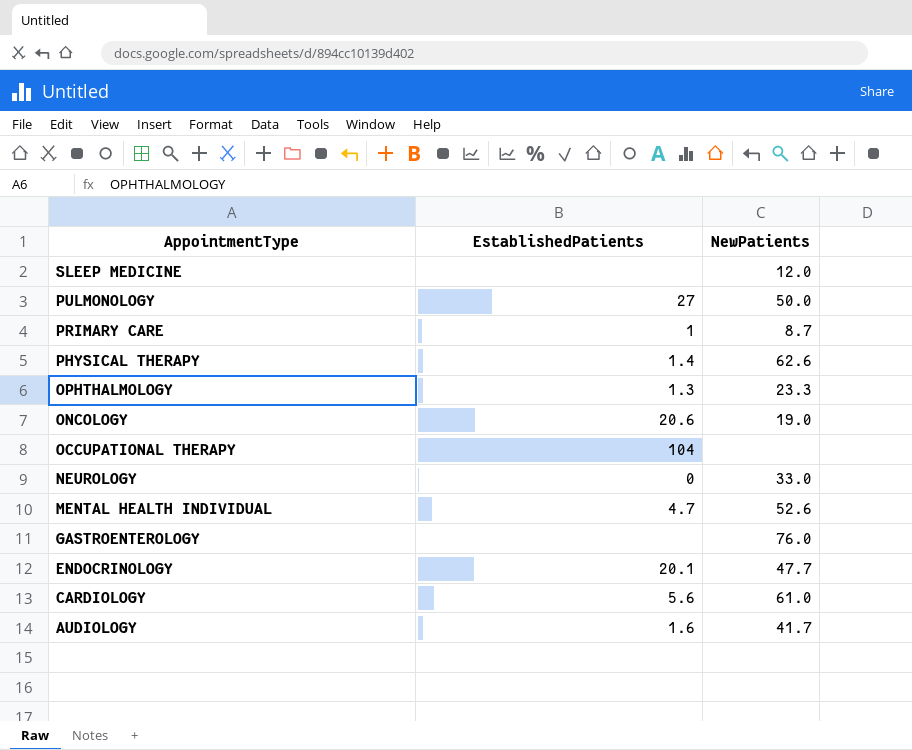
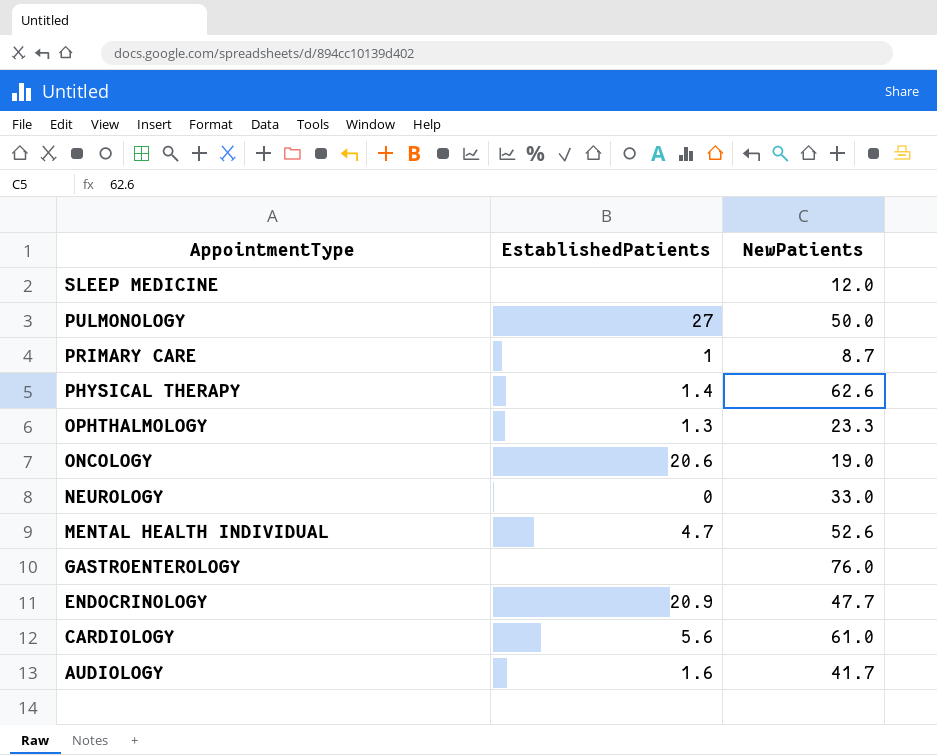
row OCCUPATIONAL THERAPY: 104 | none -> none
ENDOCRINOLOGY | EstablishedPatients: 20.1 -> 20.9

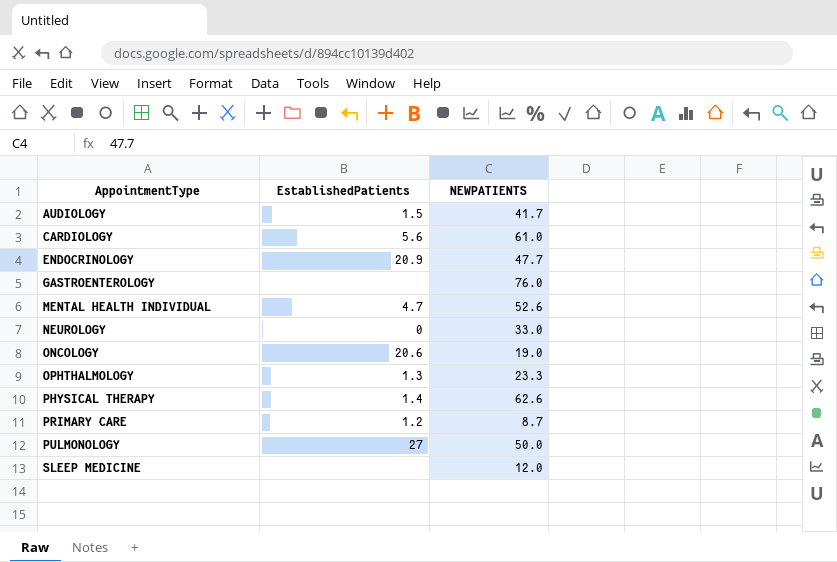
row order: AppointmentType descending -> AppointmentType ascending
column name: NewPatients -> NEWPATIENTS
AUDIOLOGY | EstablishedPatients: 1.6 -> 1.5
PRIMARY CARE | EstablishedPatients: 1 -> 1.2

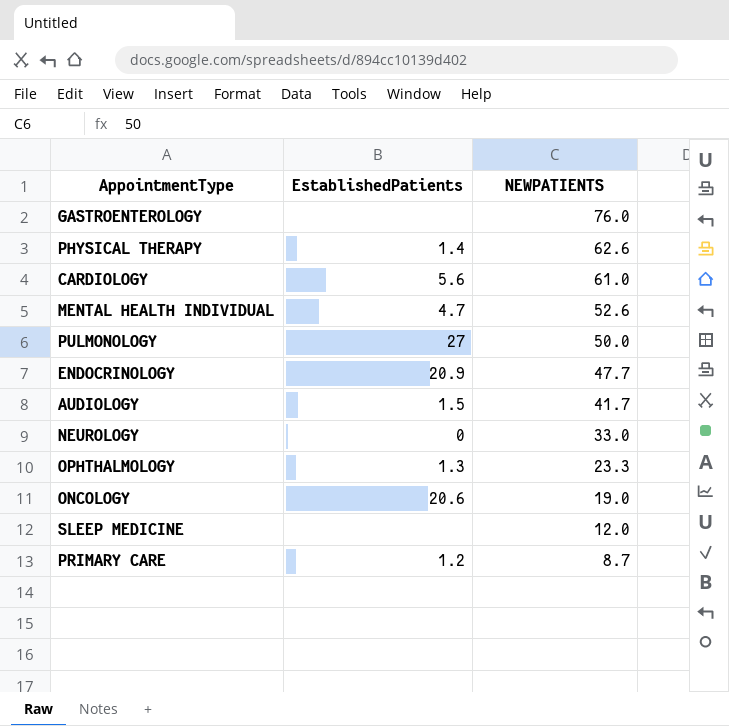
row order: AppointmentType ascending -> NEWPATIENTS descending

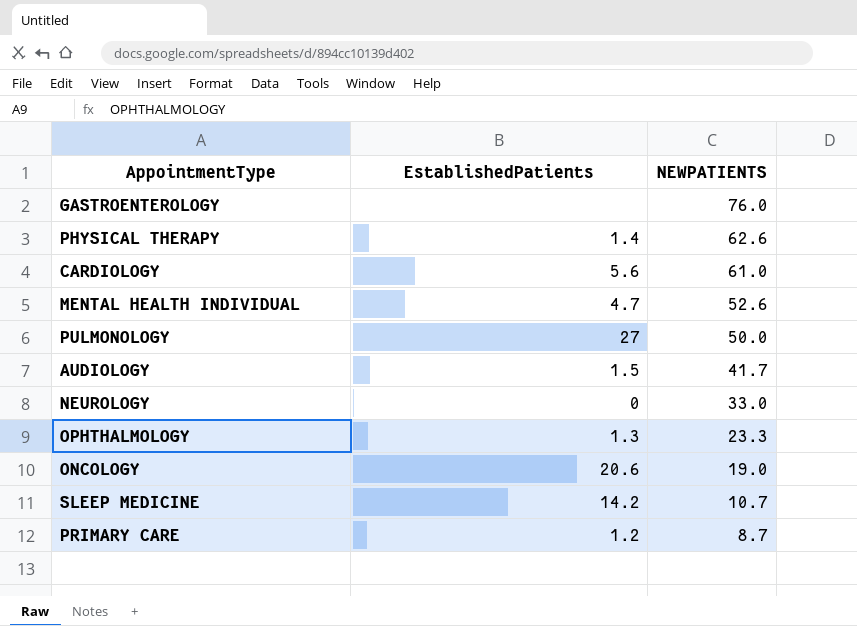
row ENDOCRINOLOGY: 20.9 | 47.7 -> none
SLEEP MEDICINE | EstablishedPatients: none -> 14.2
SLEEP MEDICINE | NEWPATIENTS: 12.0 -> 10.7

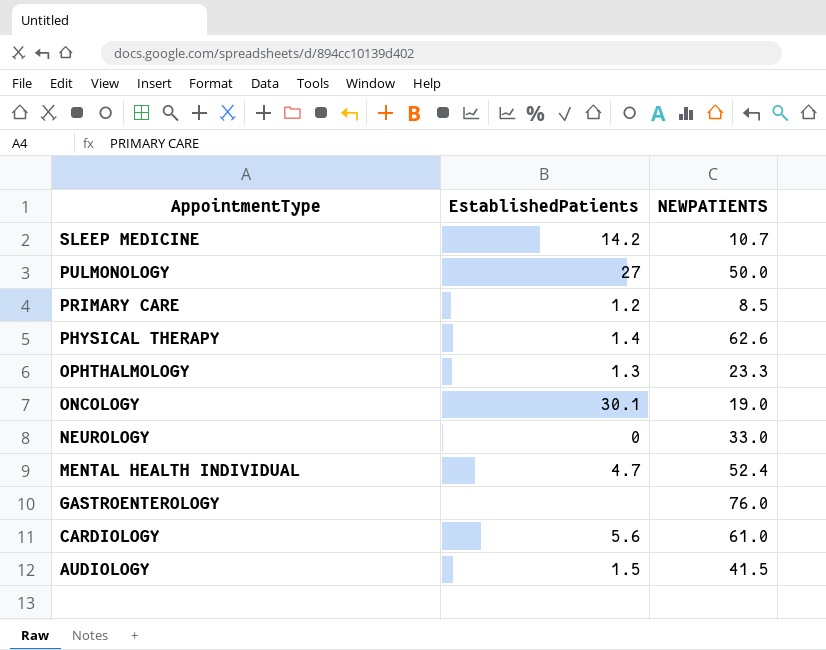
row order: NEWPATIENTS descending -> AppointmentType descending
PRIMARY CARE | NEWPATIENTS: 8.7 -> 8.5
ONCOLOGY | EstablishedPatients: 20.6 -> 30.1
MENTAL HEALTH INDIVIDUAL | NEWPATIENTS: 52.6 -> 52.4
AUDIOLOGY | NEWPATIENTS: 41.7 -> 41.5

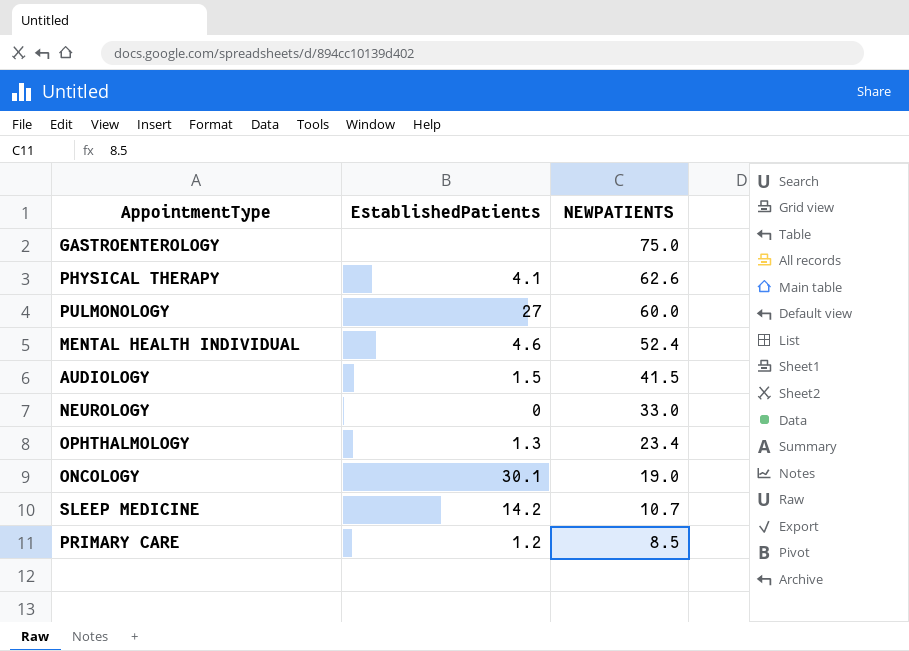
row order: AppointmentType descending -> NEWPATIENTS descending
row CARDIOLOGY: 5.6 | 61.0 -> none
GASTROENTEROLOGY | NEWPATIENTS: 76.0 -> 75.0
PHYSICAL THERAPY | EstablishedPatients: 1.4 -> 4.1
PULMONOLOGY | NEWPATIENTS: 50.0 -> 60.0
MENTAL HEALTH INDIVIDUAL | EstablishedPatients: 4.7 -> 4.6
OPHTHALMOLOGY | NEWPATIENTS: 23.3 -> 23.4

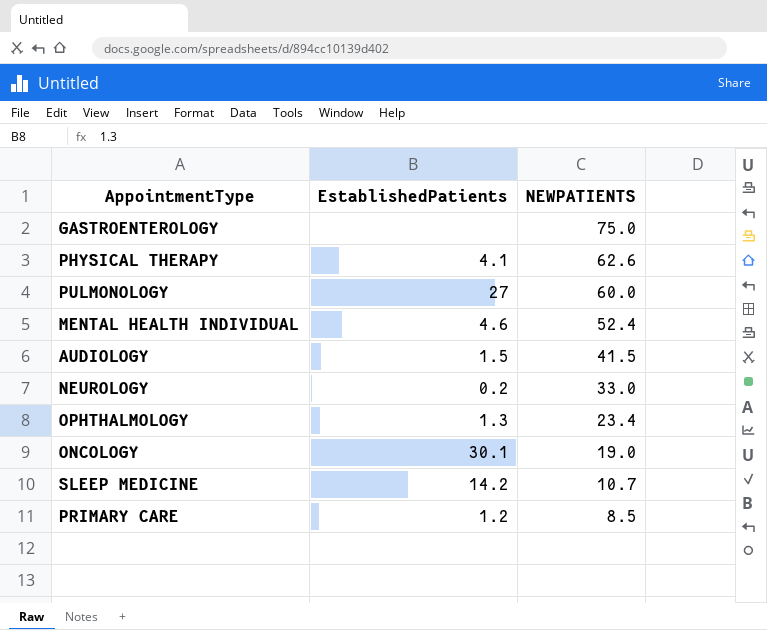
NEUROLOGY | EstablishedPatients: 0 -> 0.2

